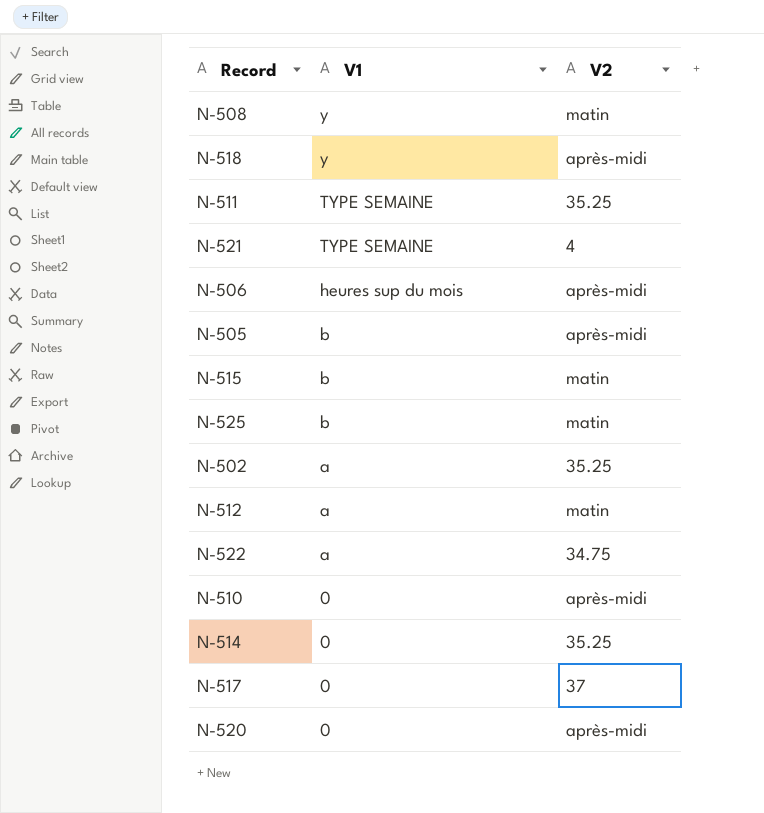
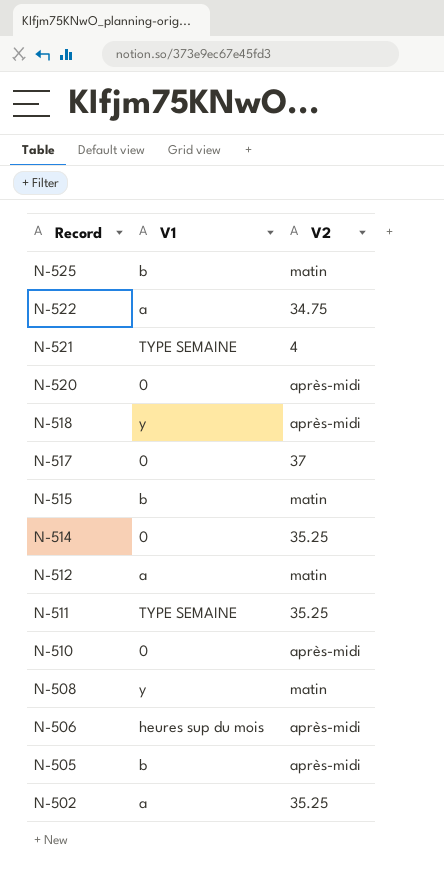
row order: V1 descending -> Record descending

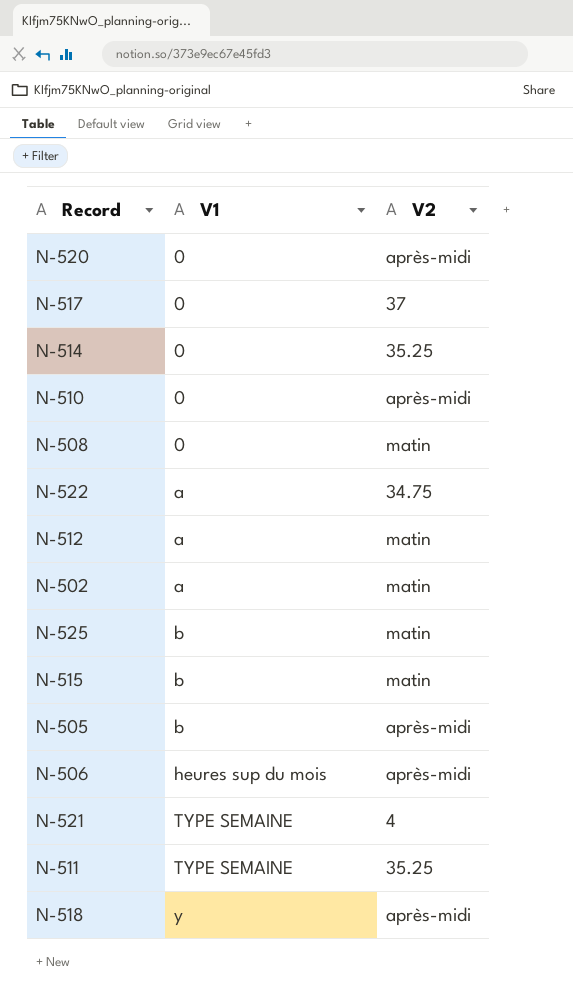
row order: Record descending -> V1 ascending
N-508 | V1: y -> 0
N-502 | V2: 35.25 -> matin

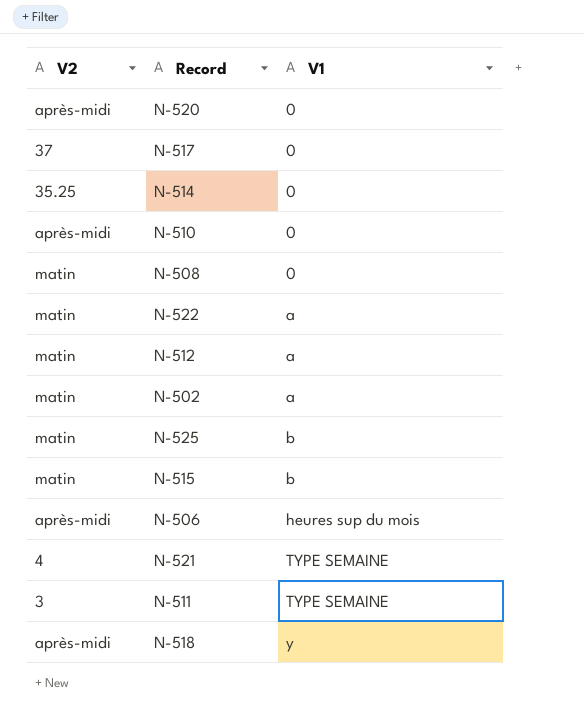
column V2 | position: 3 -> 1
row N-505: b | après-midi -> none
N-522 | V2: 34.75 -> matin
N-511 | V2: 35.25 -> 3

